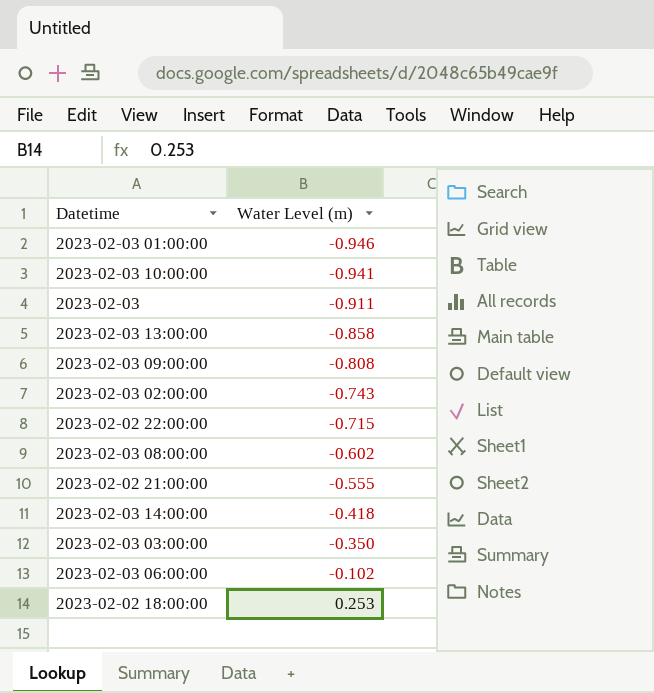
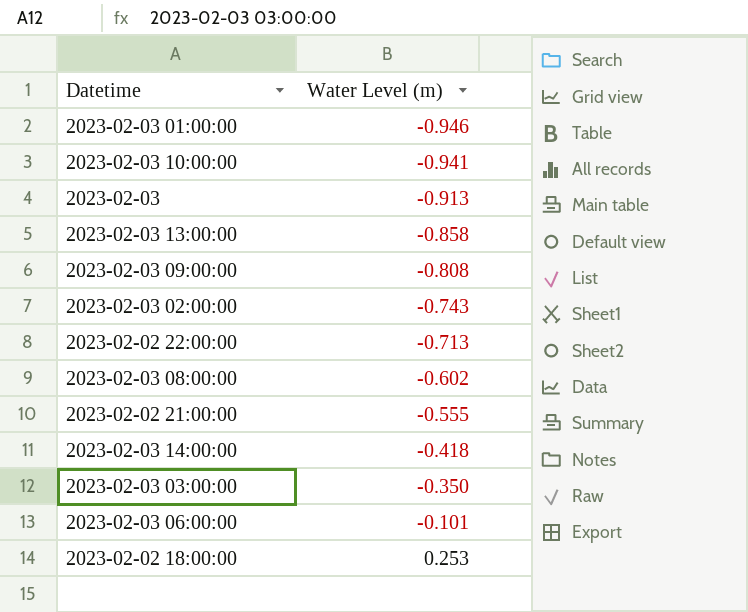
2023-02-03 | Water Level (m): -0.911 -> -0.913
2023-02-02 22:00:00 | Water Level (m): -0.715 -> -0.713
2023-02-03 06:00:00 | Water Level (m): -0.102 -> -0.101

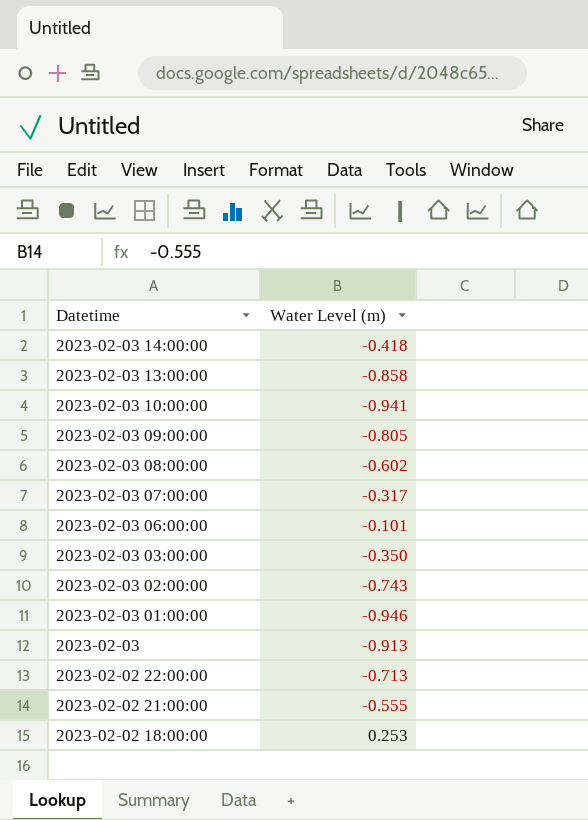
row order: Water Level (m) ascending -> Datetime descending
2023-02-03 09:00:00 | Water Level (m): -0.808 -> -0.805
row 2023-02-03 07:00:00: none -> -0.317

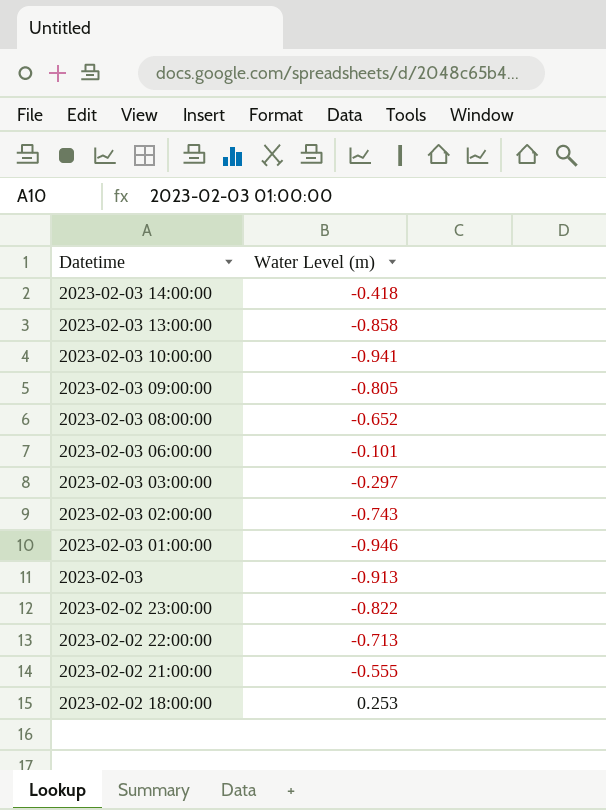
row 2023-02-03 07:00:00: -0.317 -> none
2023-02-03 08:00:00 | Water Level (m): -0.602 -> -0.652
2023-02-03 03:00:00 | Water Level (m): -0.350 -> -0.297
row 2023-02-02 23:00:00: none -> -0.822

